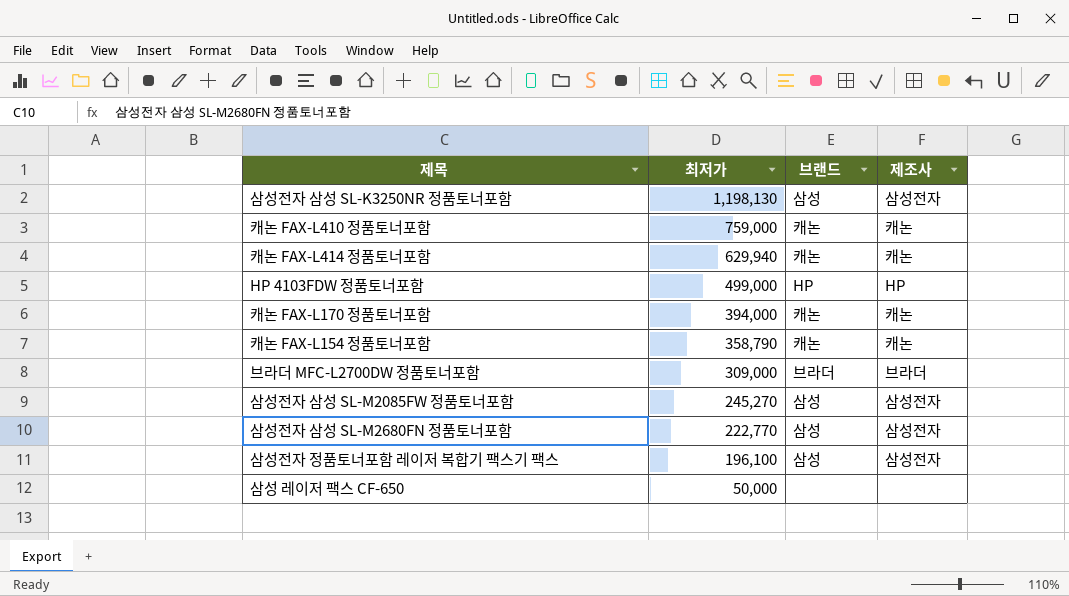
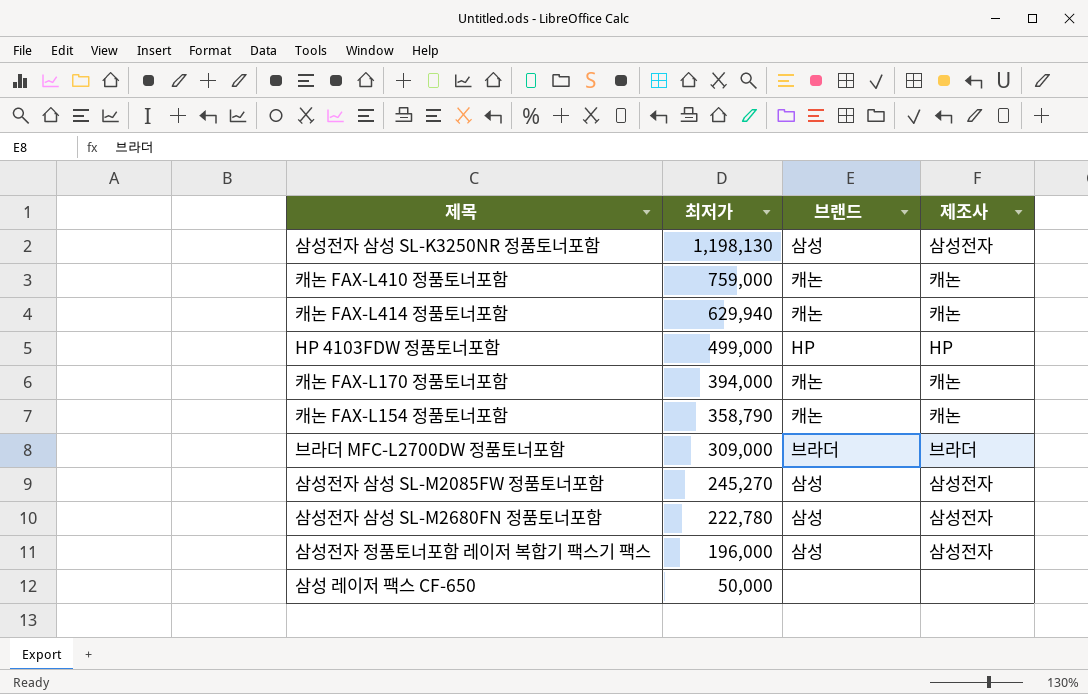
삼성전자 삼성 SL-M2680FN 정품토너포함 | 최저가: 222,770 -> 222,780
삼성전자 정품토너포함 레이저 복합기 팩스기 팩스 | 최저가: 196,100 -> 196,000

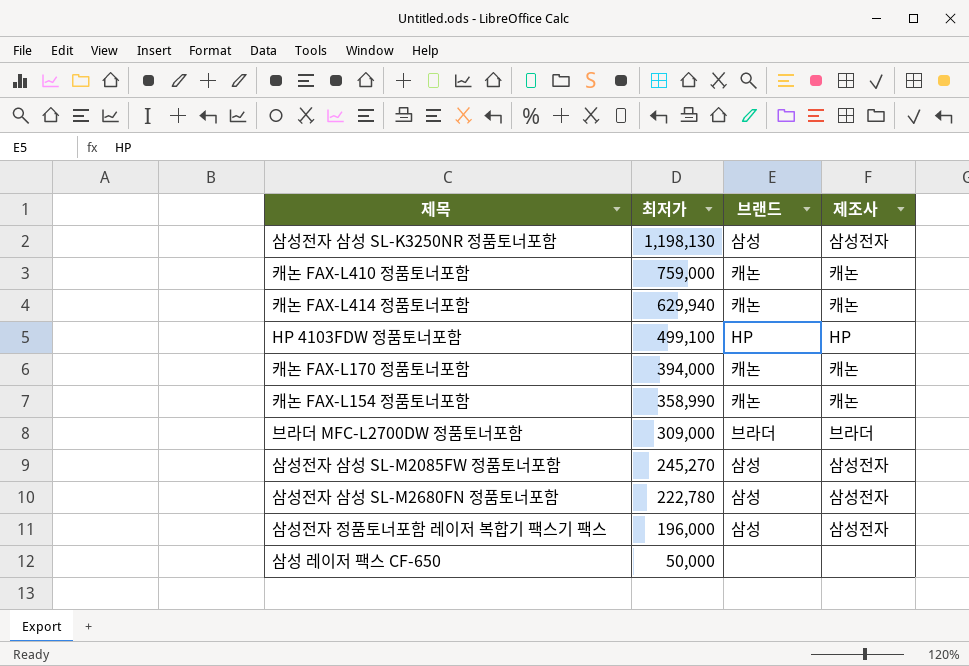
HP 4103FDW 정품토너포함 | 최저가: 499,000 -> 499,100
캐논 FAX-L154 정품토너포함 | 최저가: 358,790 -> 358,990

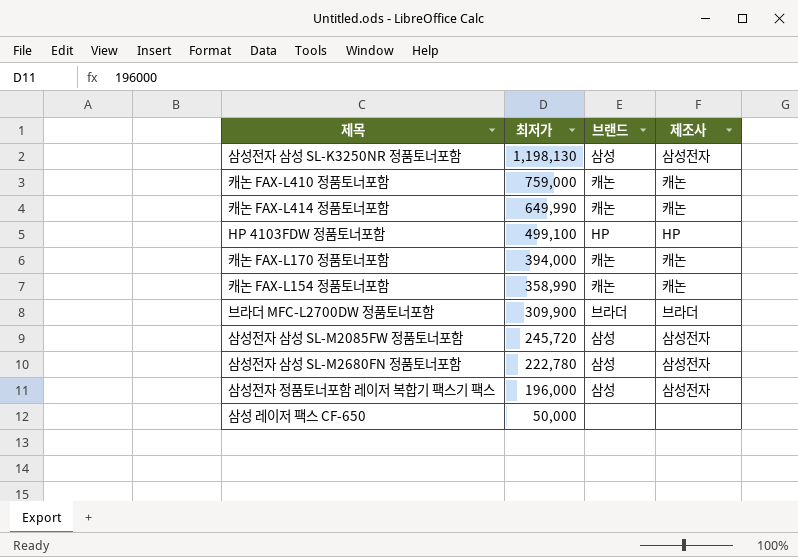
캐논 FAX-L414 정품토너포함 | 최저가: 629,940 -> 649,990
브라더 MFC-L2700DW 정품토너포함 | 최저가: 309,000 -> 309,900
삼성전자 삼성 SL-M2085FW 정품토너포함 | 최저가: 245,270 -> 245,720

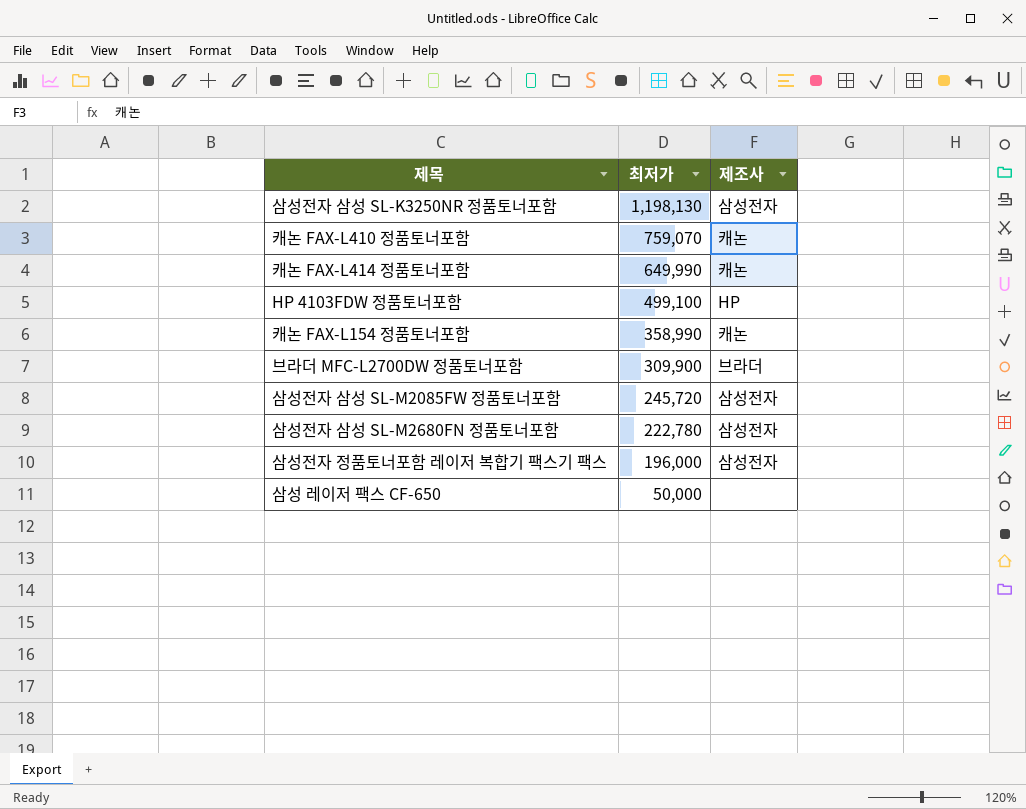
column 브랜드 | position: 3 -> none
row 캐논 FAX-L170 정품토너포함: 394,000 | 캐논 | 캐논 -> none
캐논 FAX-L410 정품토너포함 | 최저가: 759,000 -> 759,070

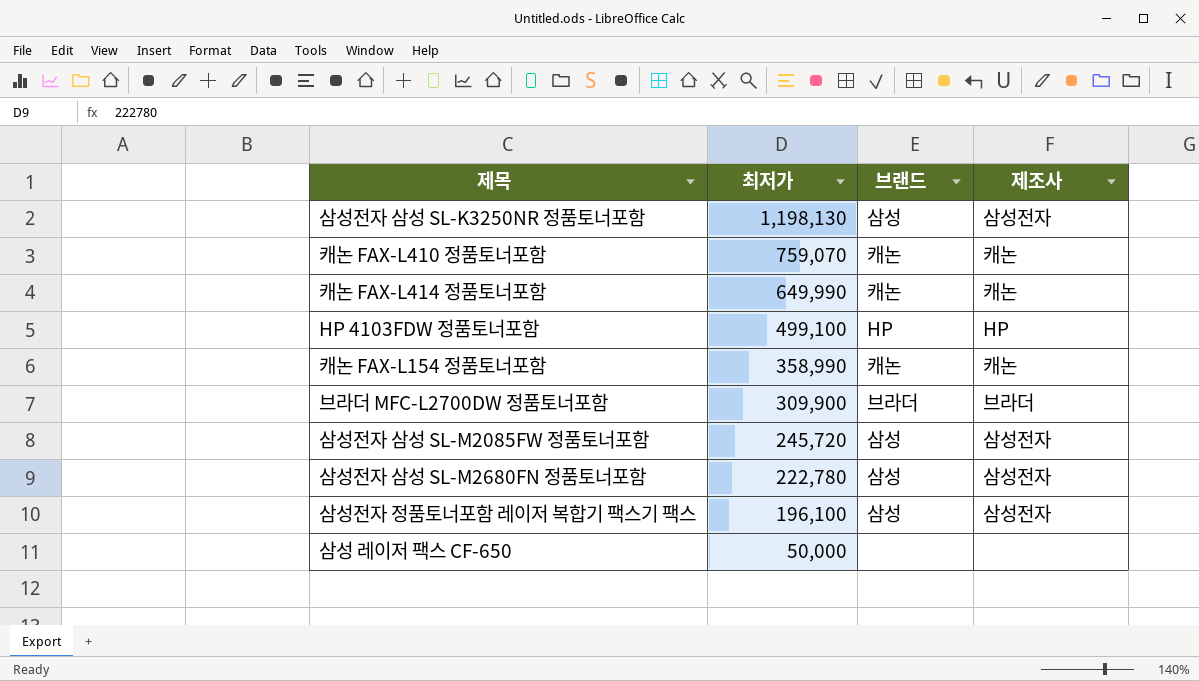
column 브랜드 | position: none -> 3
삼성전자 정품토너포함 레이저 복합기 팩스기 팩스 | 최저가: 196,000 -> 196,100

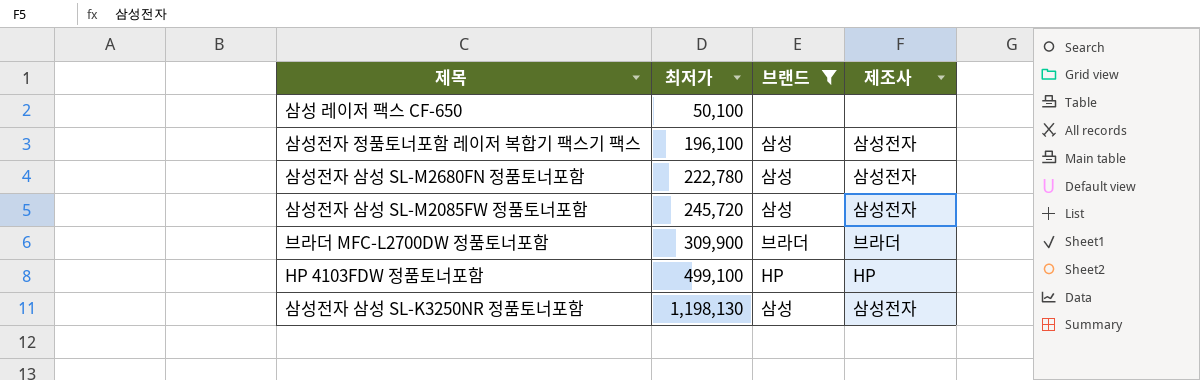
filter: none -> 브랜드 != 캐논
row order: 최저가 descending -> 최저가 ascending
삼성 레이저 팩스 CF-650 | 최저가: 50,000 -> 50,100

